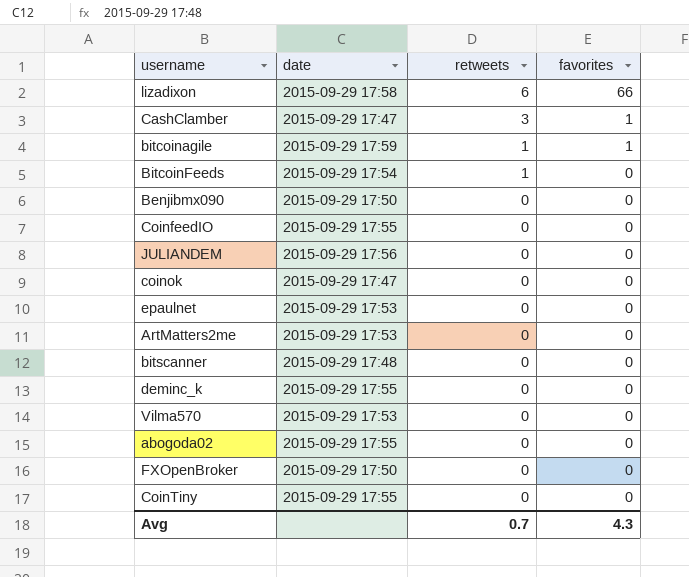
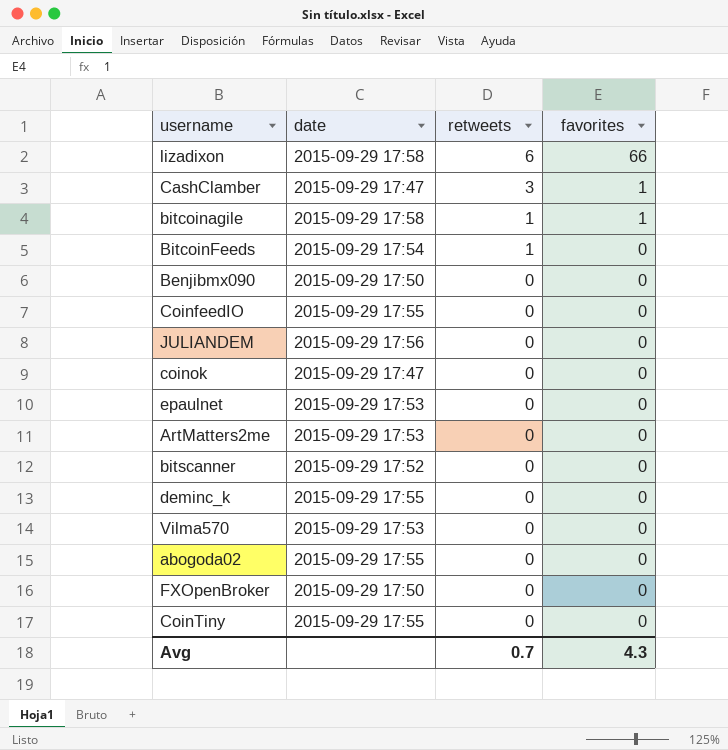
bitcoinagile | date: 2015-09-29 17:59 -> 2015-09-29 17:58
bitscanner | date: 2015-09-29 17:48 -> 2015-09-29 17:52

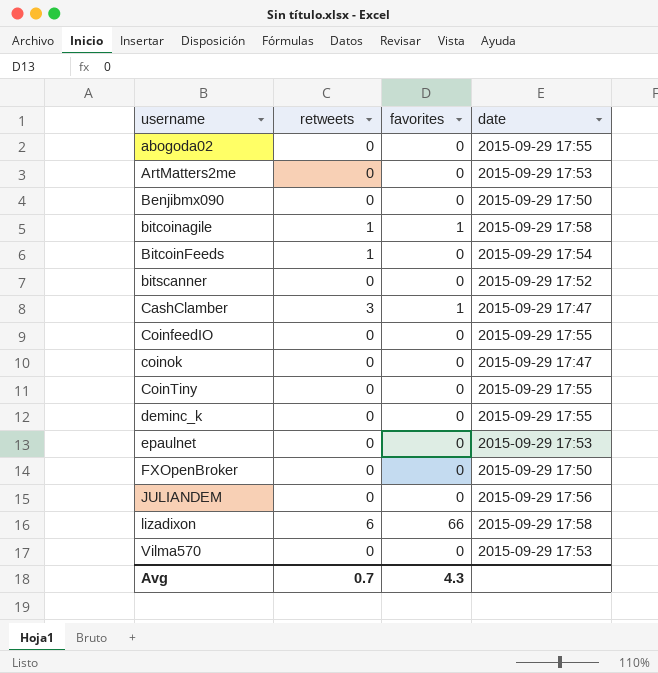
row order: retweets descending -> username ascending
column date | position: 2 -> 4

